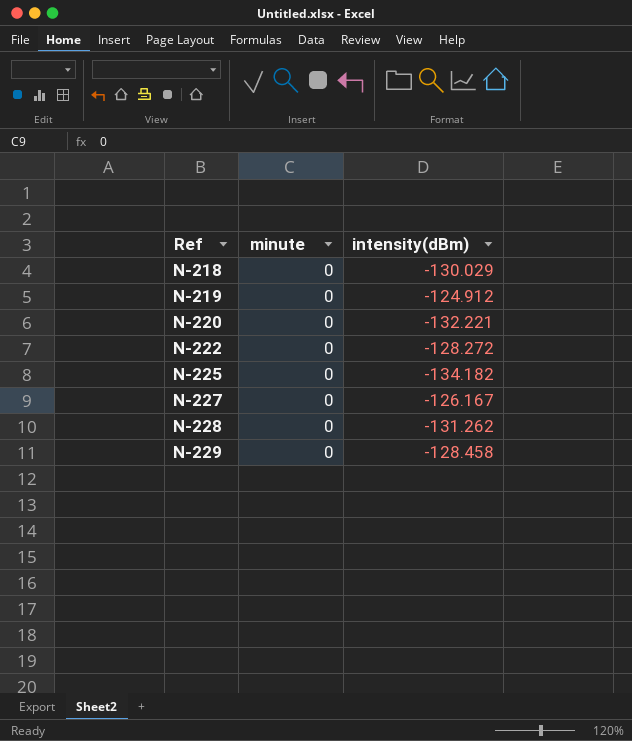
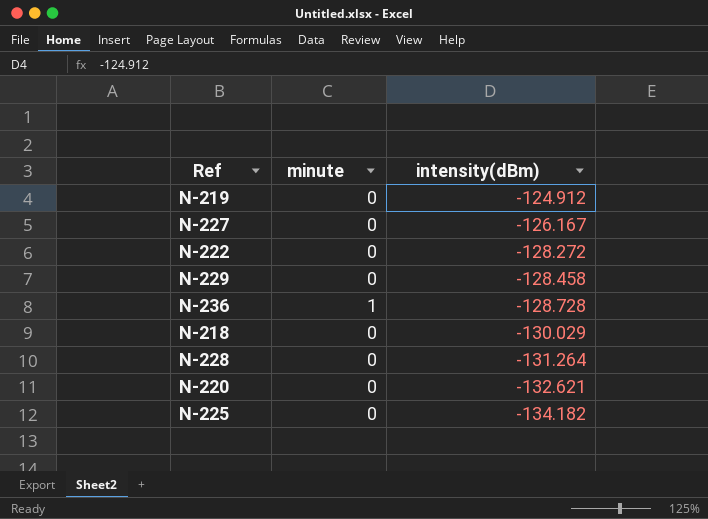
row order: Ref ascending -> intensity(dBm) descending
row N-236: none -> 1 | -128.728
N-228 | intensity(dBm): -131.262 -> -131.264
N-220 | intensity(dBm): -132.221 -> -132.621

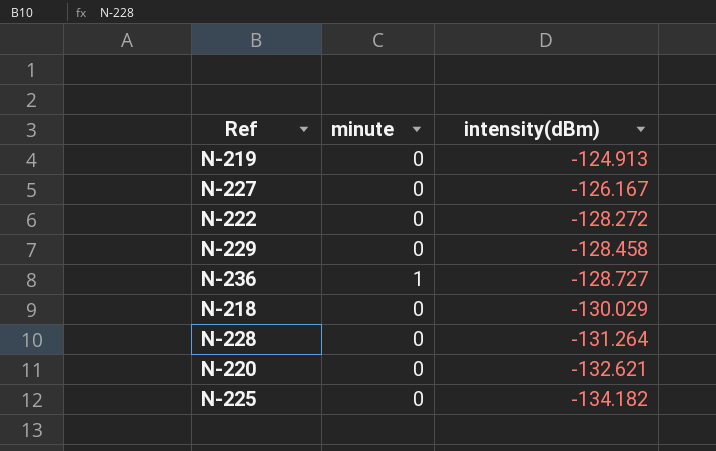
N-219 | intensity(dBm): -124.912 -> -124.913
N-236 | intensity(dBm): -128.728 -> -128.727

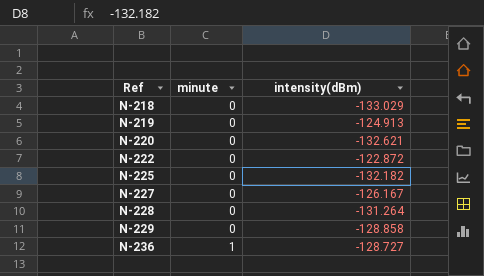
row order: intensity(dBm) descending -> Ref ascending
N-218 | intensity(dBm): -130.029 -> -133.029
N-222 | intensity(dBm): -128.272 -> -122.872
N-225 | intensity(dBm): -134.182 -> -132.182
N-229 | intensity(dBm): -128.458 -> -128.858

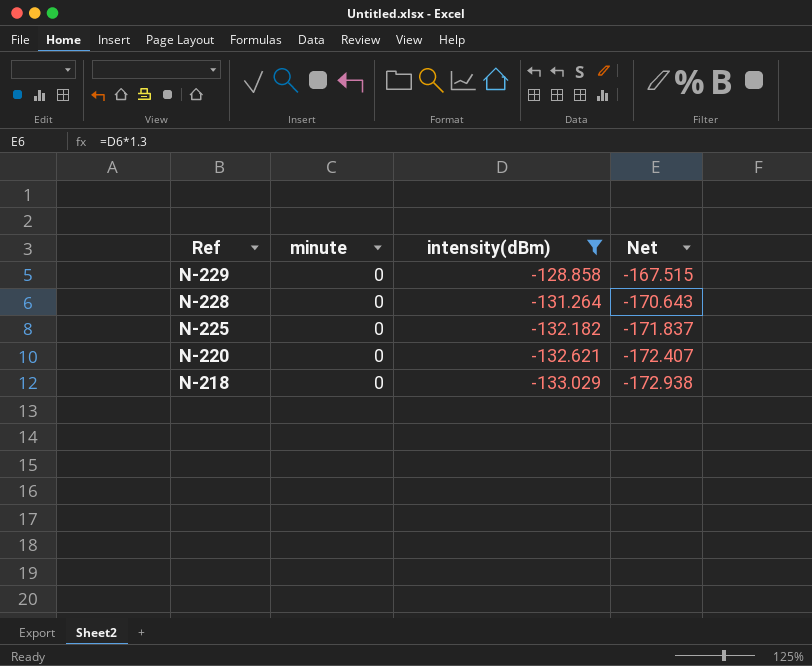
filter: none -> intensity(dBm) <= -128.858
row order: Ref ascending -> Ref descending
column Net | formula: none -> [intensity(dBm)] * 1.3

